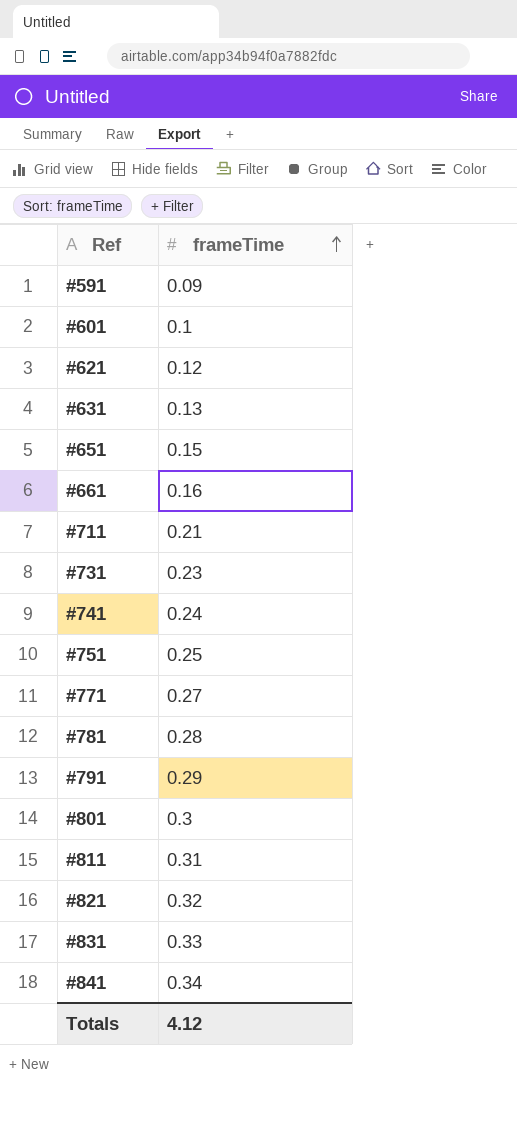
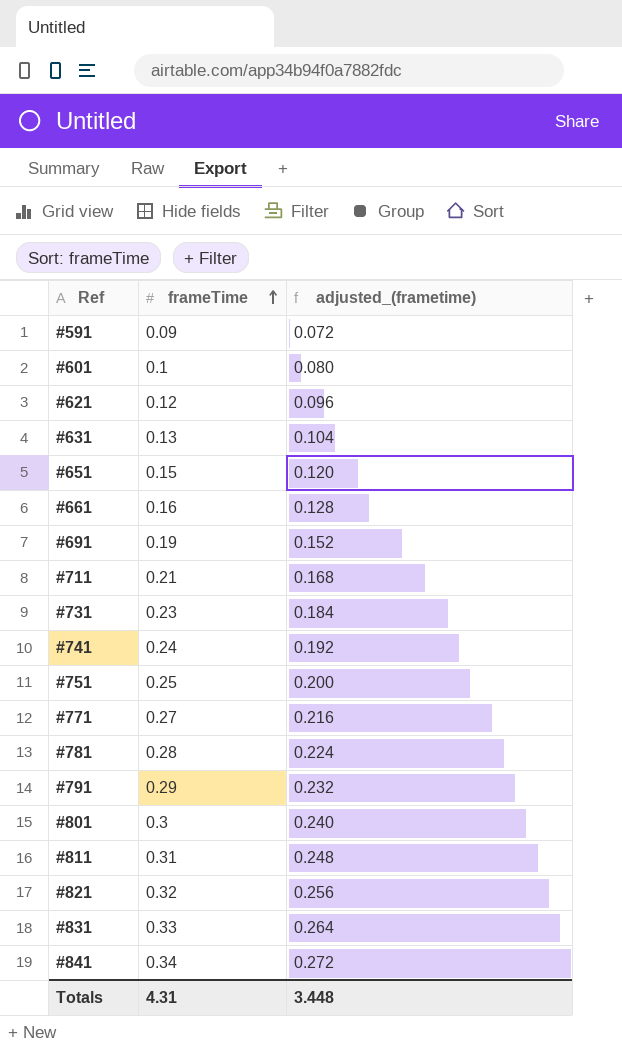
column adjusted_(frametime) | formula: none -> [frameTime] * 0.8
row #691: none -> 0.19 | 0.152
Totals | frameTime: 4.12 -> 4.31

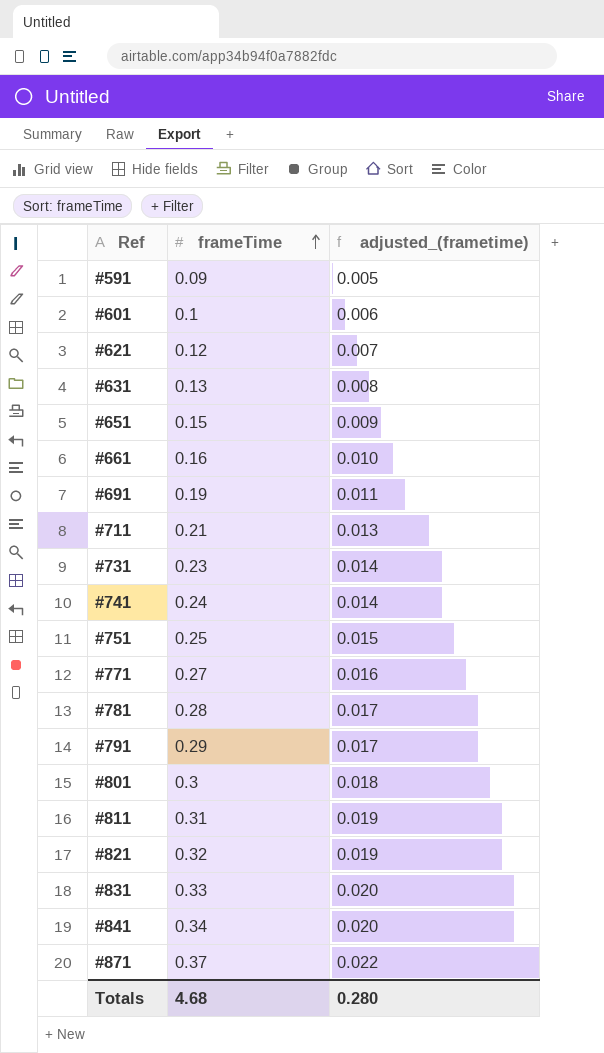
column adjusted_(frametime) | formula: [frameTime] * 0.8 -> [frameTime] * 0.06
row #871: none -> 0.37 | 0.022
Totals | frameTime: 4.31 -> 4.68
Totals | adjusted_(frametime): 3.448 -> 0.280

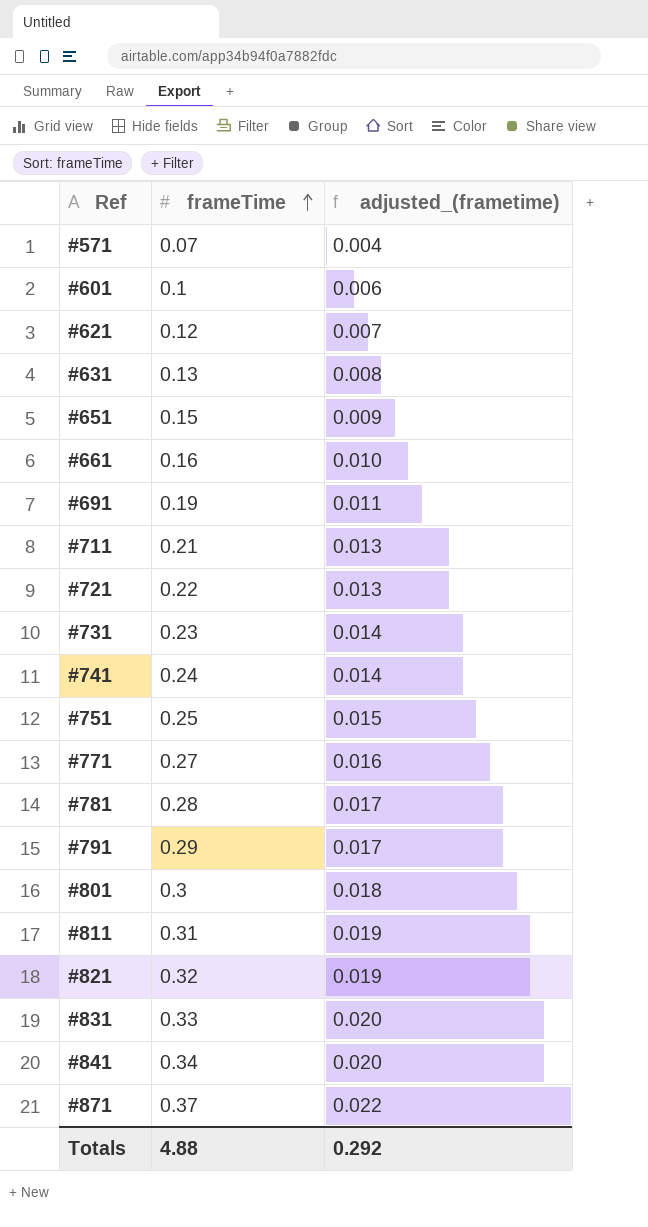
row #591: 0.09 | 0.005 -> none
row #571: none -> 0.07 | 0.004
row #721: none -> 0.22 | 0.013
Totals | frameTime: 4.68 -> 4.88
Totals | adjusted_(frametime): 0.280 -> 0.292

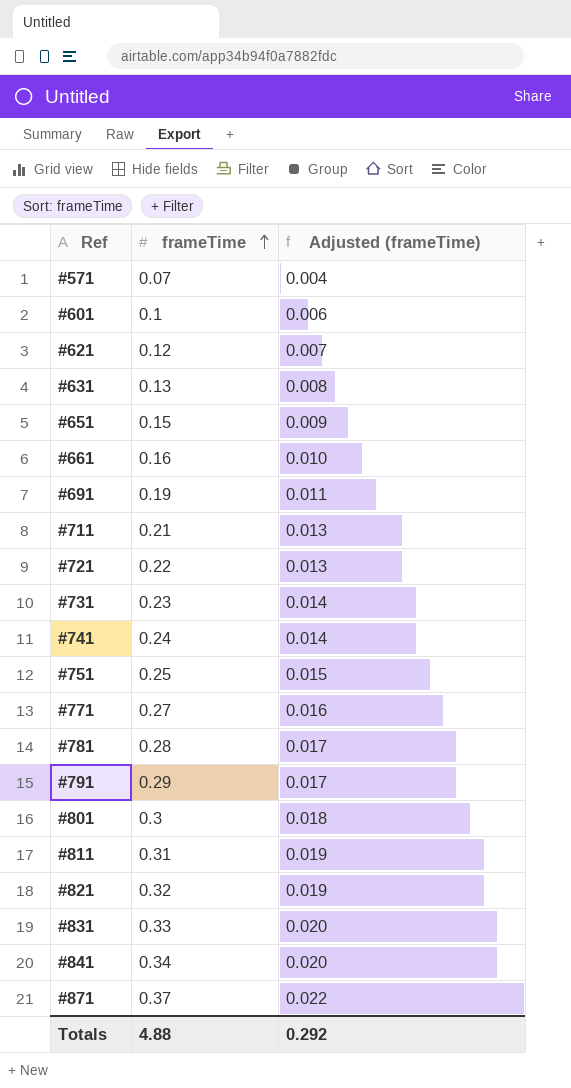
column name: adjusted_(frametime) -> Adjusted (frameTime)

